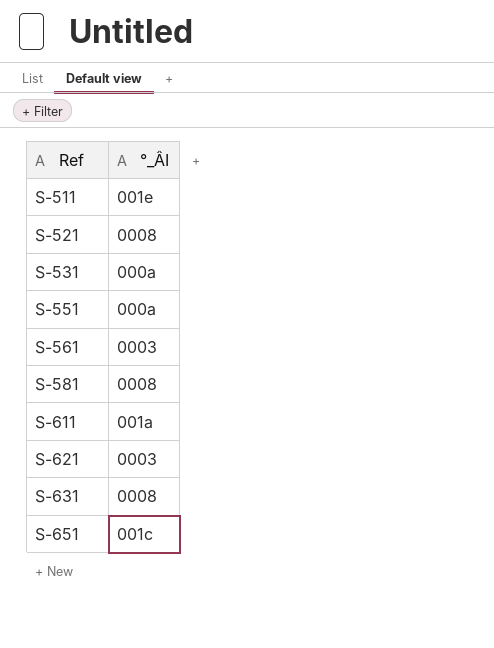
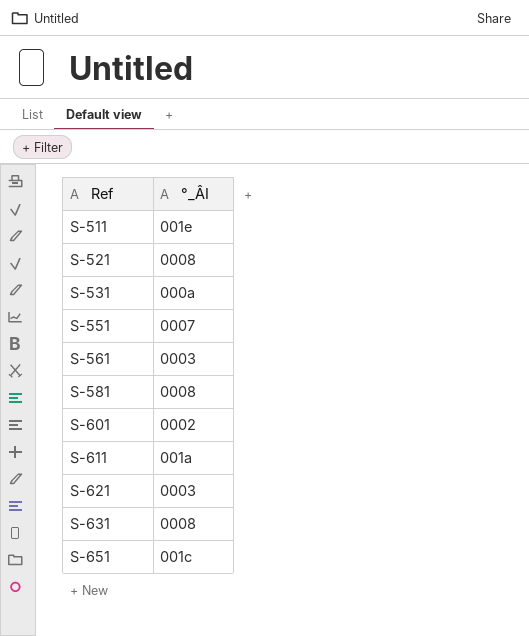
S-551 | °_ÂI: 000a -> 0007
row S-601: none -> 0002

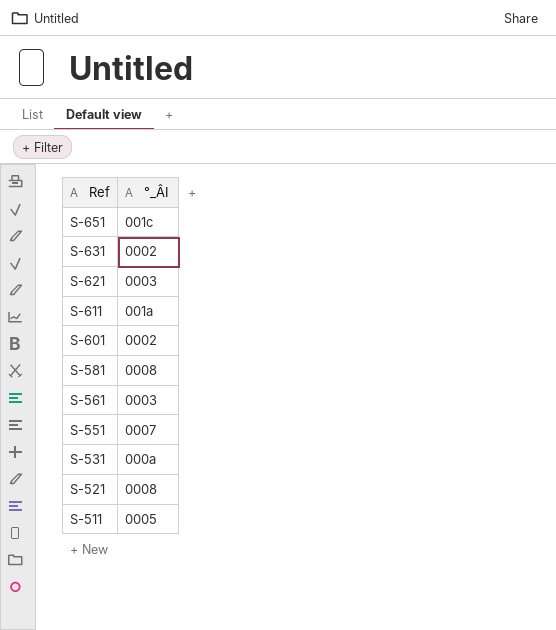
row order: Ref ascending -> Ref descending
S-631 | °_ÂI: 0008 -> 0002
S-511 | °_ÂI: 001e -> 0005

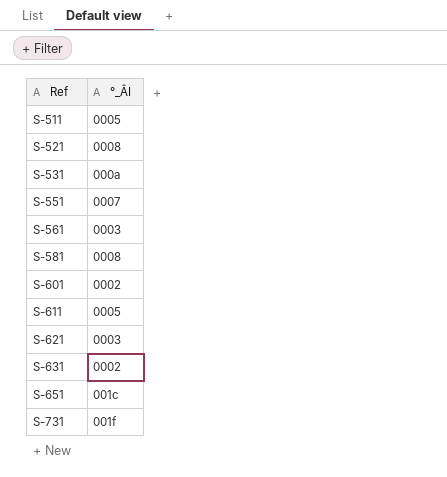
row order: Ref descending -> Ref ascending
S-611 | °_ÂI: 001a -> 0005
row S-731: none -> 001f

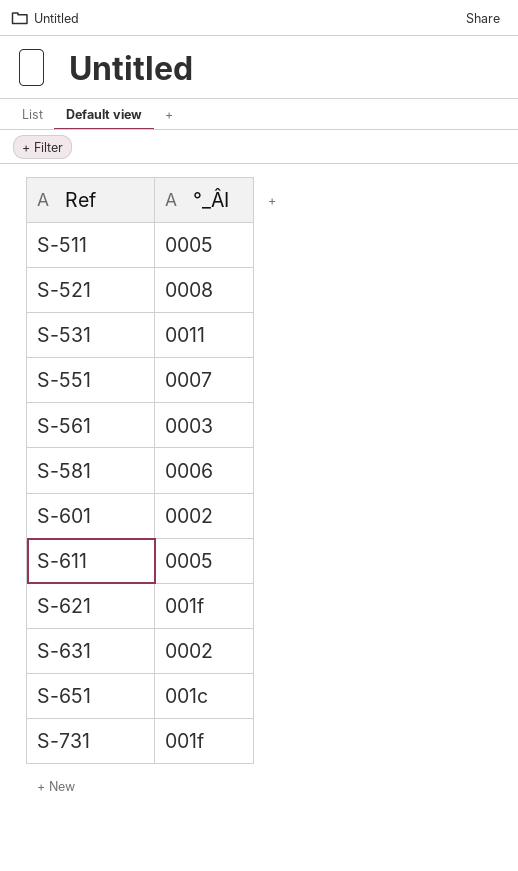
S-531 | °_ÂI: 000a -> 0011
S-581 | °_ÂI: 0008 -> 0006
S-621 | °_ÂI: 0003 -> 001f

